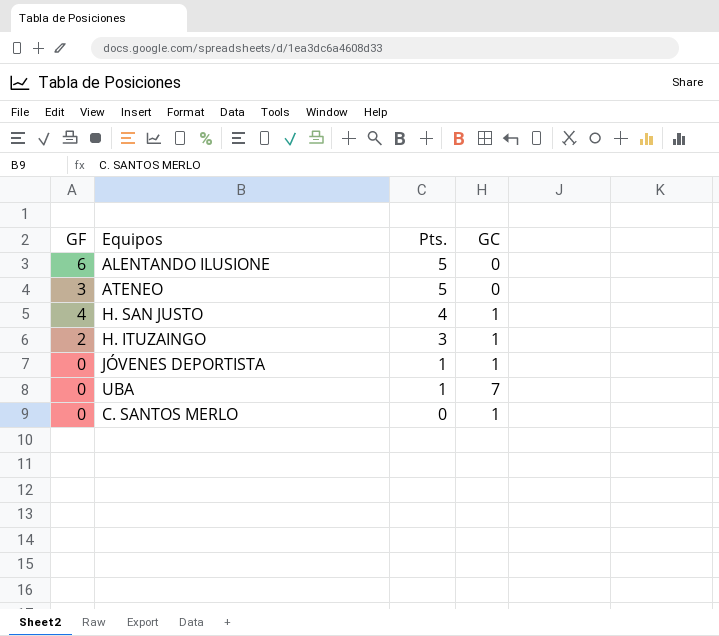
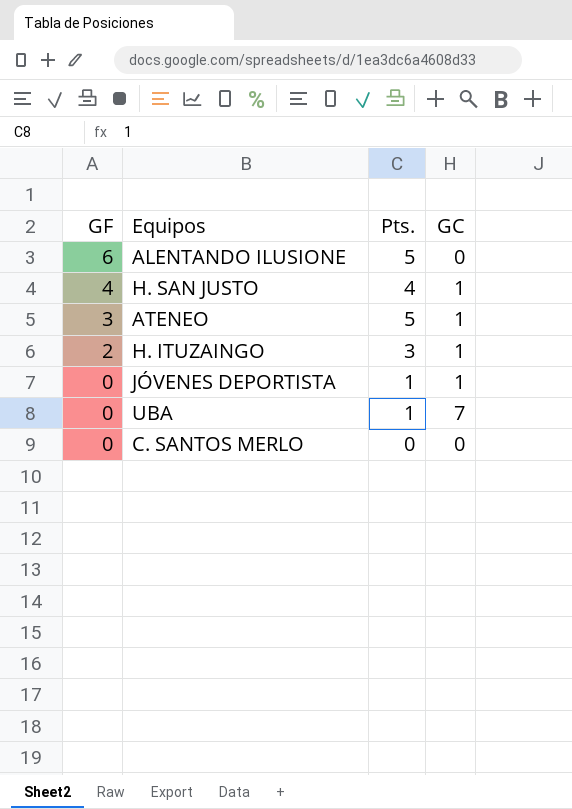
row order: Pts. descending -> GF descending
ATENEO | GC: 0 -> 1
C. SANTOS MERLO | GC: 1 -> 0

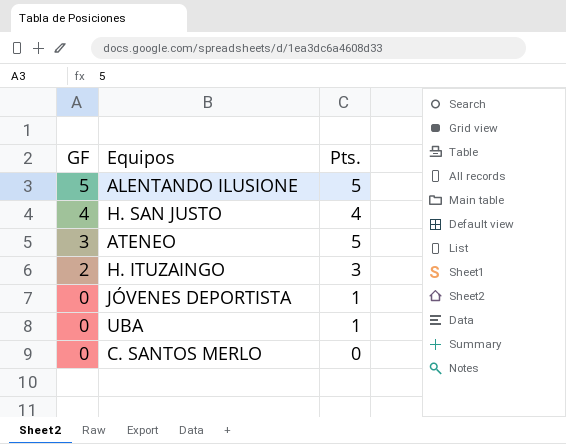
column GC | position: 4 -> none
ALENTANDO ILUSIONE | GF: 6 -> 5

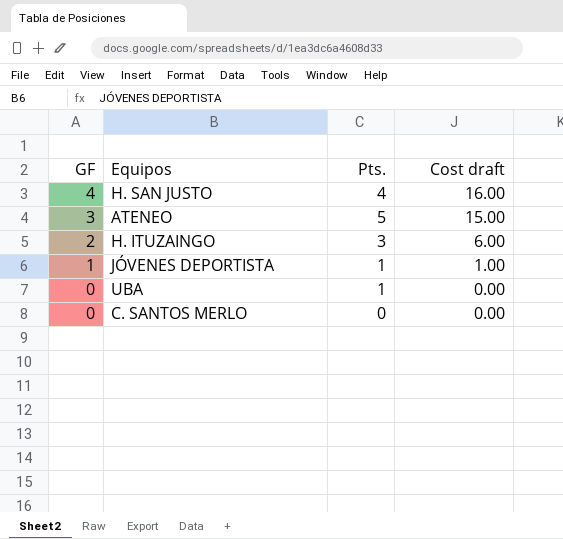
column Cost draft | formula: none -> [GF] * [Pts.]
row ALENTANDO ILUSIONE: 5 | 5 -> none
JÓVENES DEPORTISTA | GF: 0 -> 1

